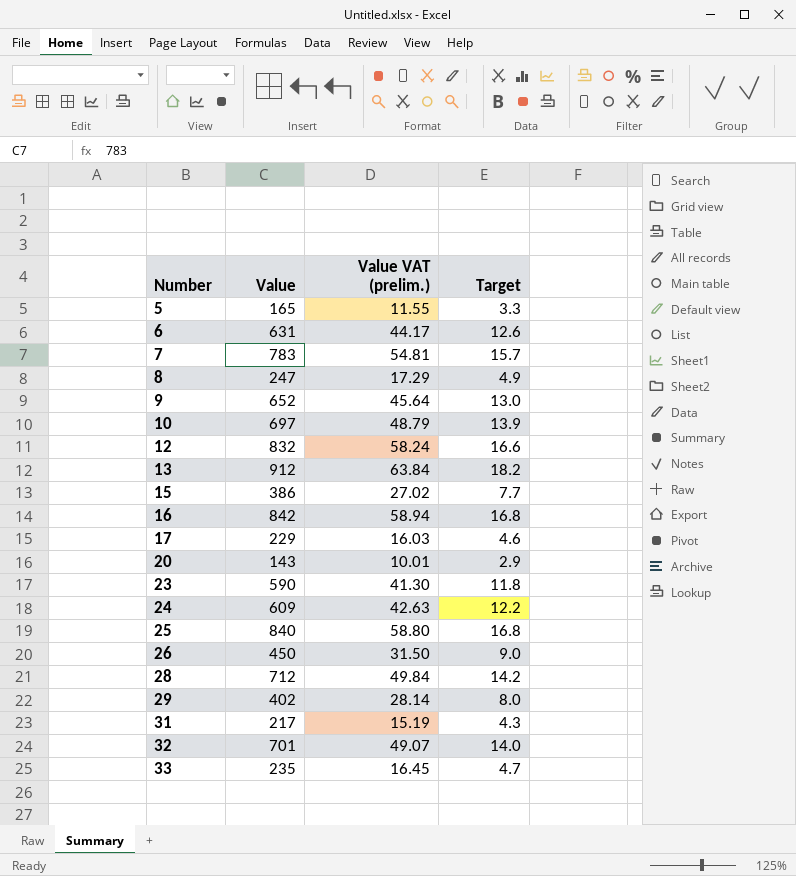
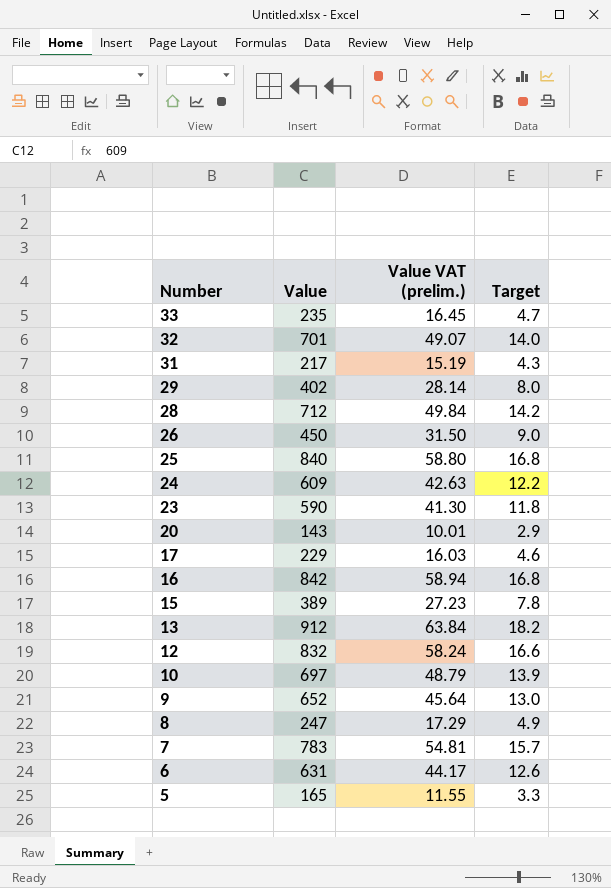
row order: Number ascending -> Number descending
15 | Value: 386 -> 389
15 | Value VAT (prelim.): 27.02 -> 27.23
15 | Target: 7.7 -> 7.8

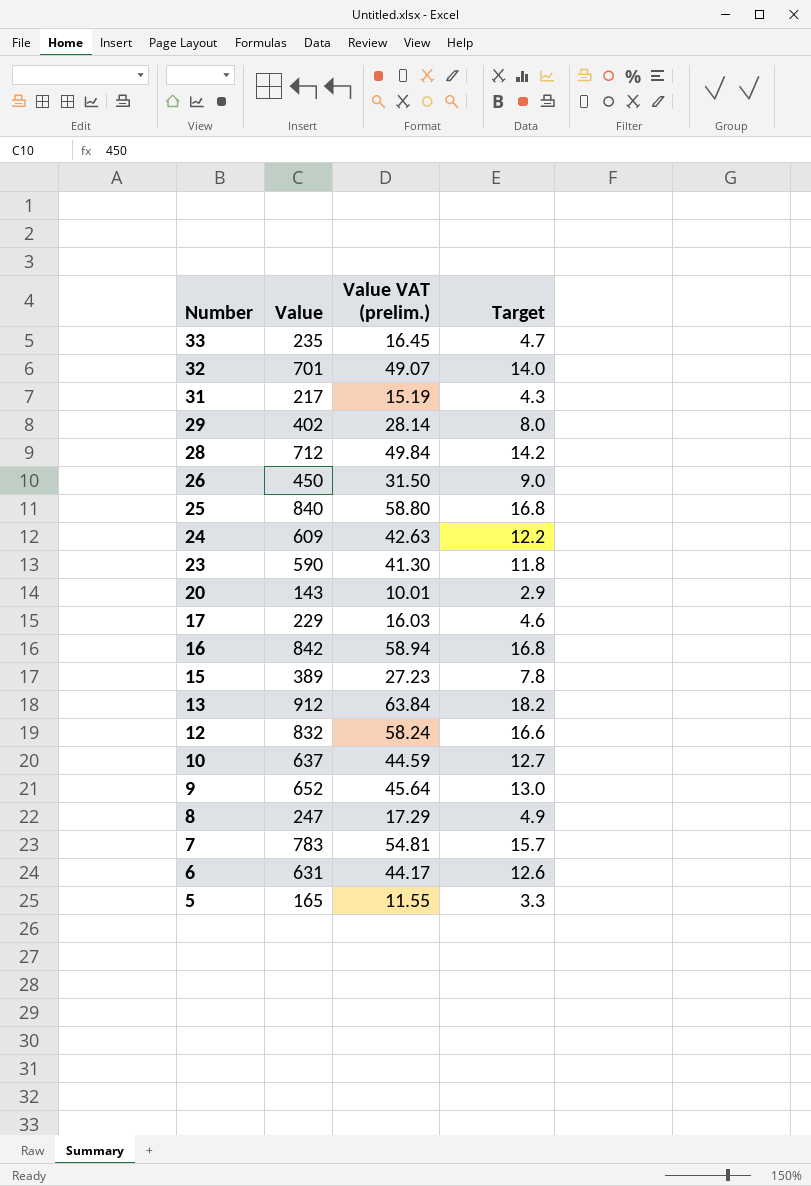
10 | Value: 697 -> 637
10 | Value VAT (prelim.): 48.79 -> 44.59
10 | Target: 13.9 -> 12.7

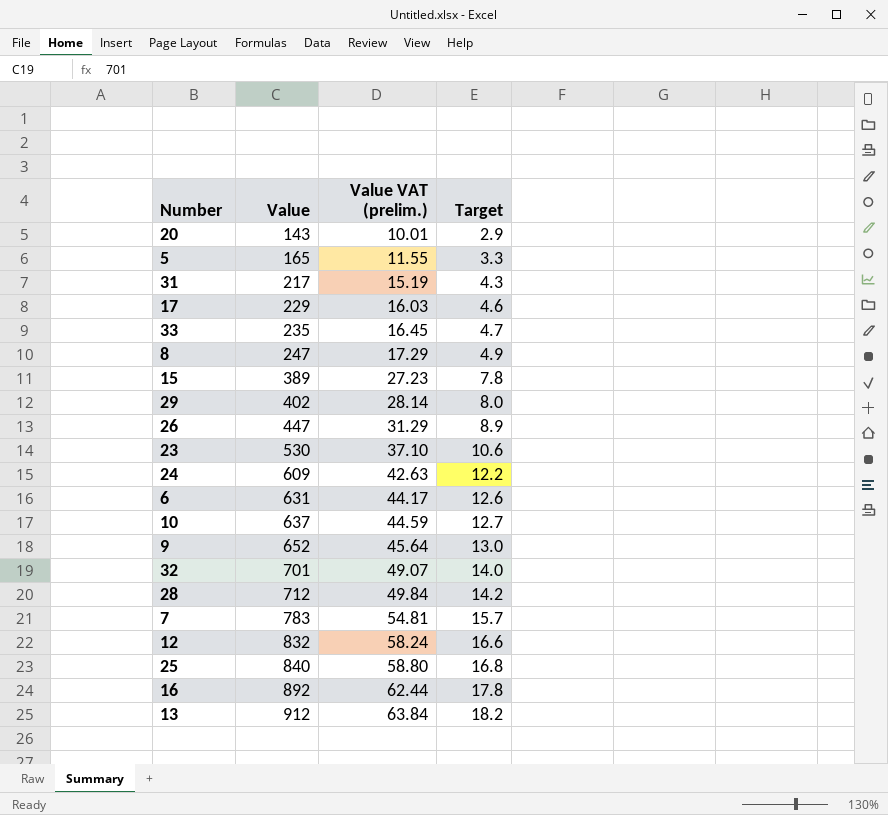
row order: Number descending -> Value ascending
26 | Value: 450 -> 447
26 | Value VAT (prelim.): 31.50 -> 31.29
26 | Target: 9.0 -> 8.9
23 | Value: 590 -> 530
23 | Value VAT (prelim.): 41.30 -> 37.10
23 | Target: 11.8 -> 10.6
16 | Value: 842 -> 892
16 | Value VAT (prelim.): 58.94 -> 62.44
16 | Target: 16.8 -> 17.8

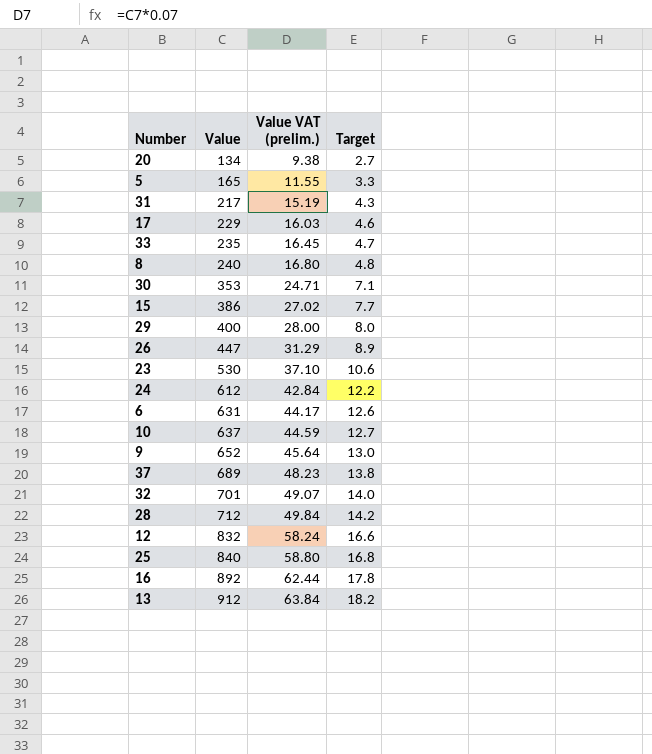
row 7: 783 | 54.81 | 15.7 -> none
20 | Value: 143 -> 134
20 | Value VAT (prelim.): 10.01 -> 9.38
20 | Target: 2.9 -> 2.7
8 | Value: 247 -> 240
8 | Value VAT (prelim.): 17.29 -> 16.80
8 | Target: 4.9 -> 4.8
row 30: none -> 353 | 24.71 | 7.1
15 | Value: 389 -> 386
15 | Value VAT (prelim.): 27.23 -> 27.02
15 | Target: 7.8 -> 7.7
29 | Value: 402 -> 400
29 | Value VAT (prelim.): 28.14 -> 28.00
24 | Value: 609 -> 612
24 | Value VAT (prelim.): 42.63 -> 42.84
row 37: none -> 689 | 48.23 | 13.8

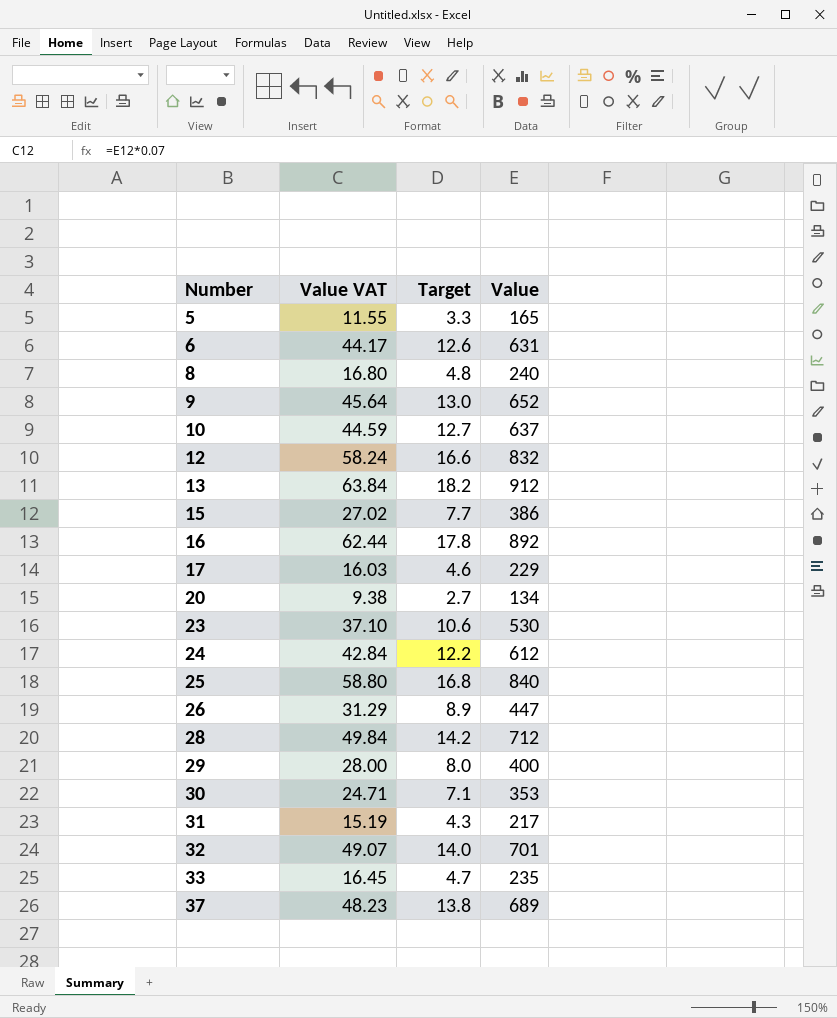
row order: Value ascending -> Number ascending
column name: Value VAT (prelim.) -> Value VAT
column Value | position: 2 -> 4

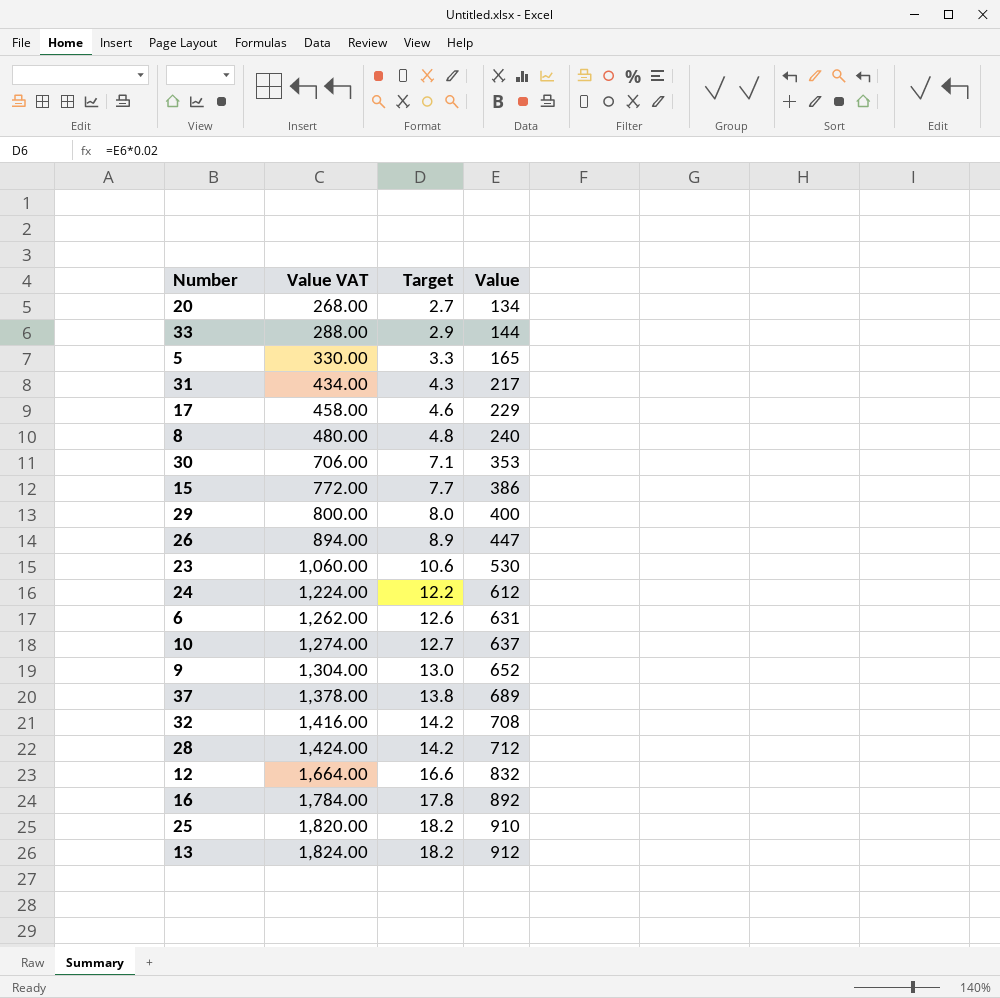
row order: Number ascending -> Value VAT ascending
column Value VAT | formula: [Value] * 0.07 -> [Value] * 2
33 | Target: 4.7 -> 2.9
33 | Value: 235 -> 144
32 | Target: 14.0 -> 14.2
32 | Value: 701 -> 708
25 | Target: 16.8 -> 18.2
25 | Value: 840 -> 910

